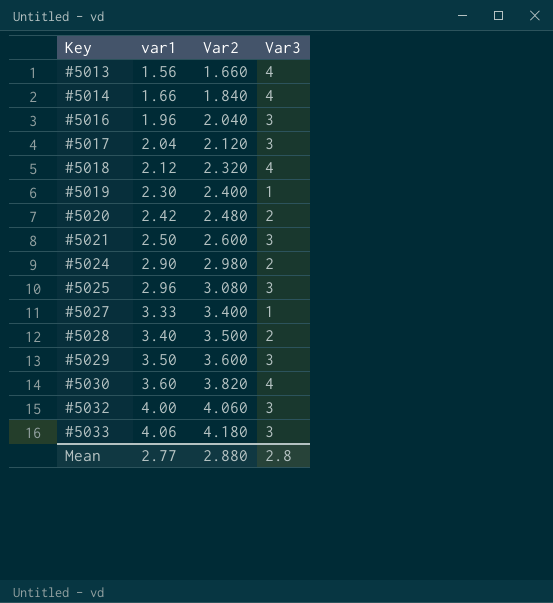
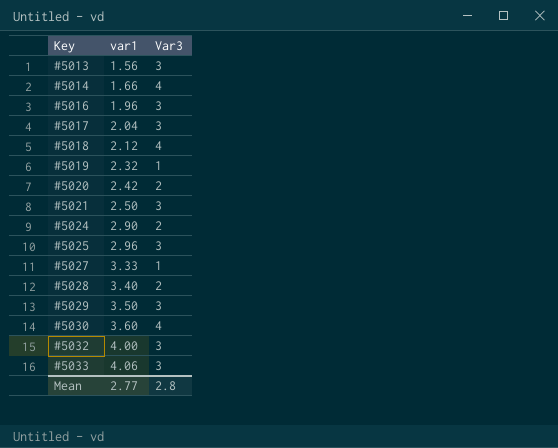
column Var2 | position: 3 -> none
#5013 | Var3: 4 -> 3
#5019 | var1: 2.30 -> 2.32

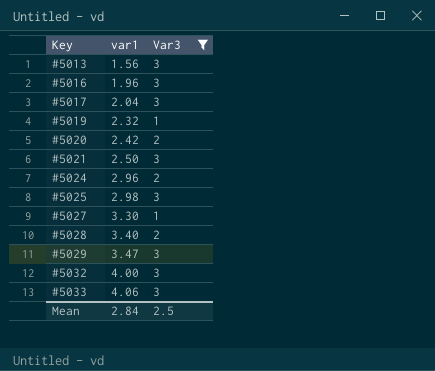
filter: none -> Var3 != 4
#5024 | var1: 2.90 -> 2.96
#5025 | var1: 2.96 -> 2.98
#5027 | var1: 3.33 -> 3.30
#5029 | var1: 3.50 -> 3.47
Mean | var1: 2.77 -> 2.84
Mean | Var3: 2.8 -> 2.5

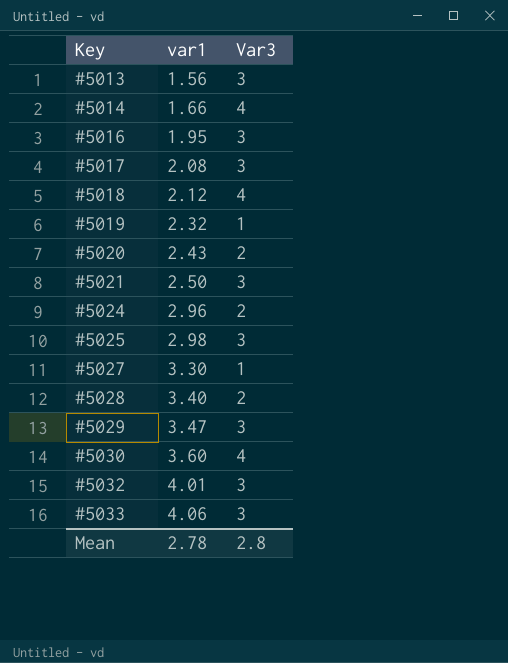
filter: Var3 != 4 -> none
#5016 | var1: 1.96 -> 1.95
#5017 | var1: 2.04 -> 2.08
#5020 | var1: 2.42 -> 2.43
#5032 | var1: 4.00 -> 4.01
Mean | var1: 2.84 -> 2.78
Mean | Var3: 2.5 -> 2.8

